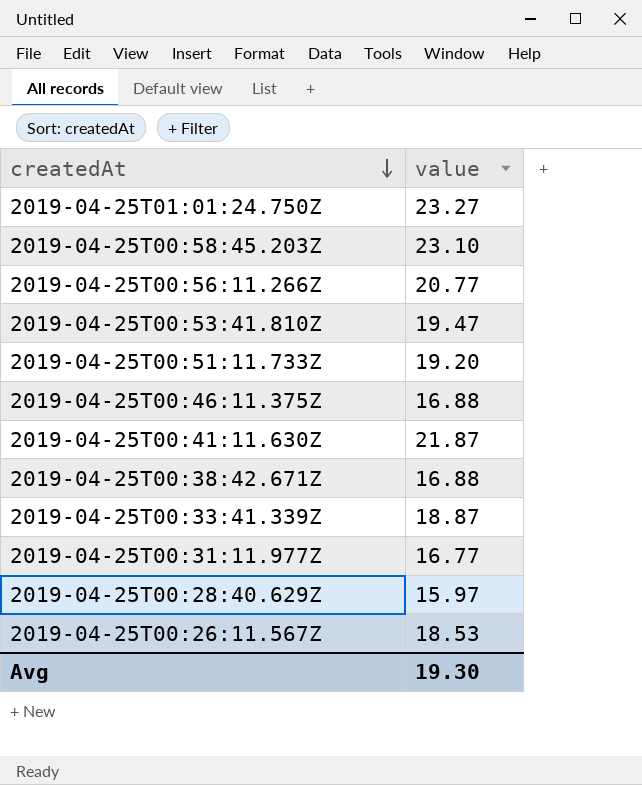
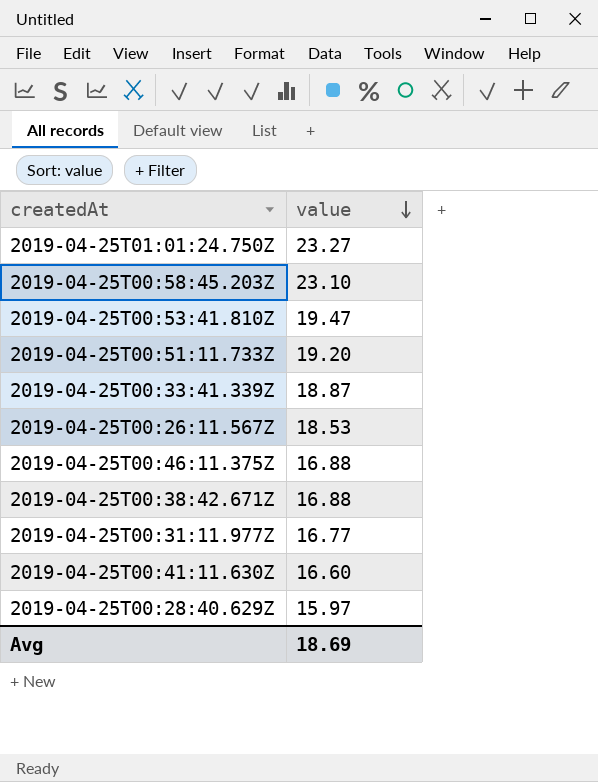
row order: createdAt descending -> value descending
row 2019-04-25T00:56:11.266Z: 20.77 -> none
2019-04-25T00:41:11.630Z | value: 21.87 -> 16.60
Avg | value: 19.30 -> 18.69

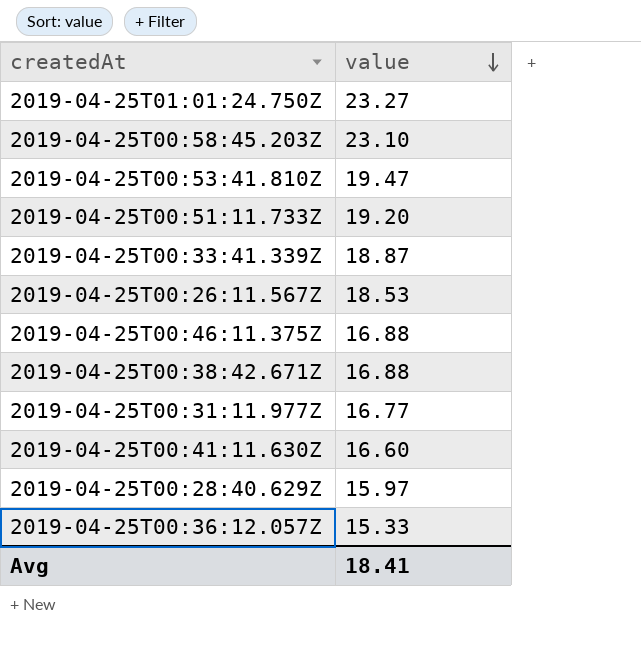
row 2019-04-25T00:36:12.057Z: none -> 15.33
Avg | value: 18.69 -> 18.41

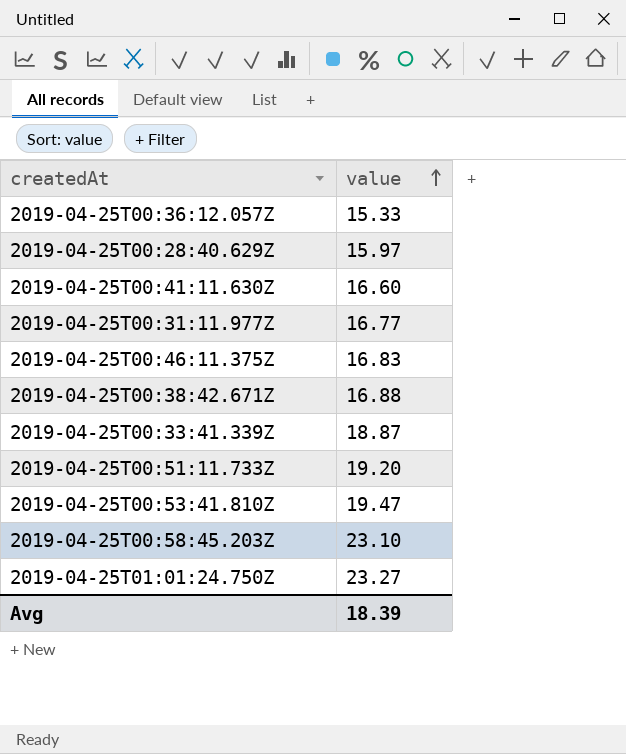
row order: value descending -> value ascending
row 2019-04-25T00:26:11.567Z: 18.53 -> none
2019-04-25T00:46:11.375Z | value: 16.88 -> 16.83
Avg | value: 18.41 -> 18.39

